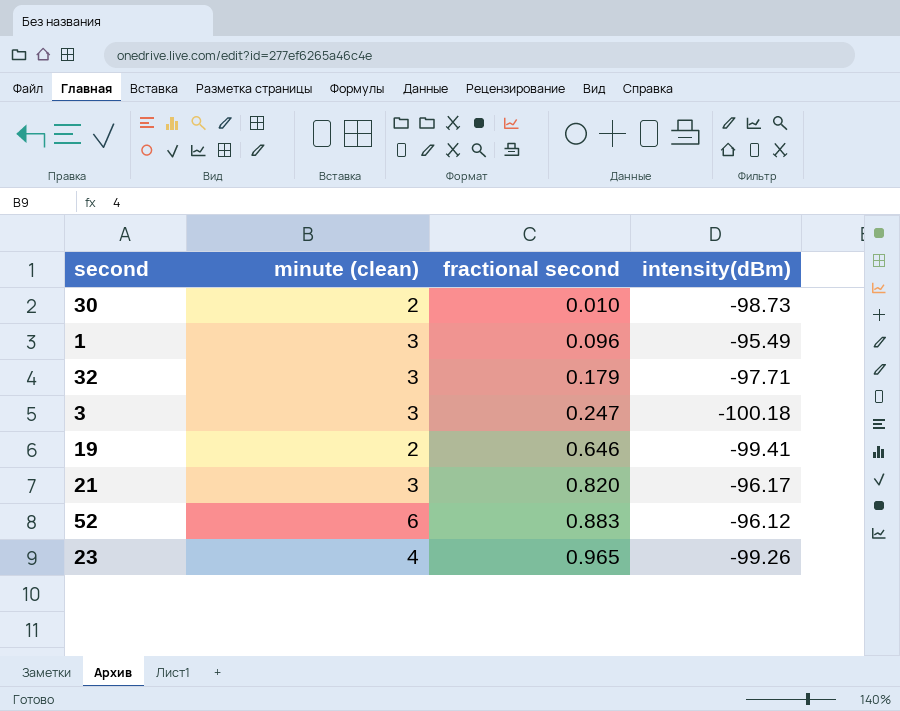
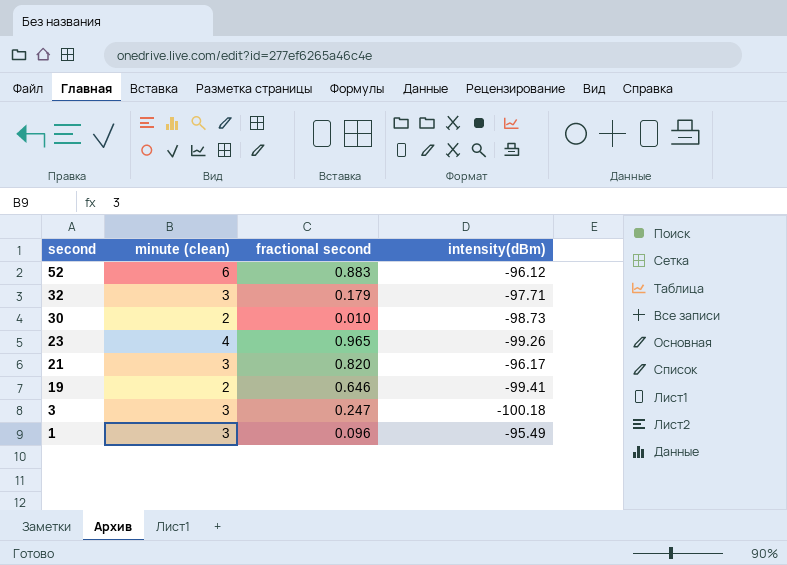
row order: fractional second ascending -> second descending

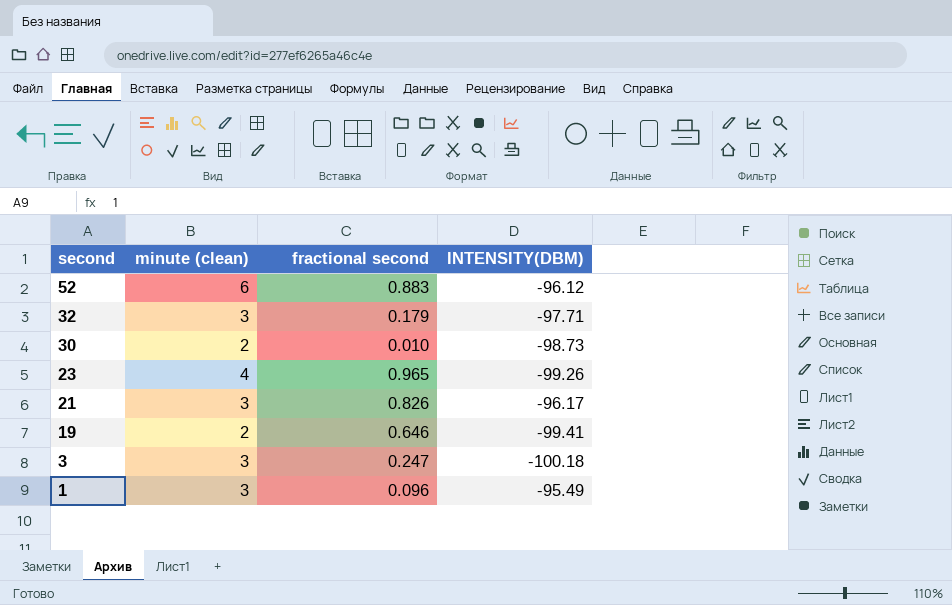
column name: intensity(dBm) -> INTENSITY(DBM)
21 | fractional second: 0.820 -> 0.826

